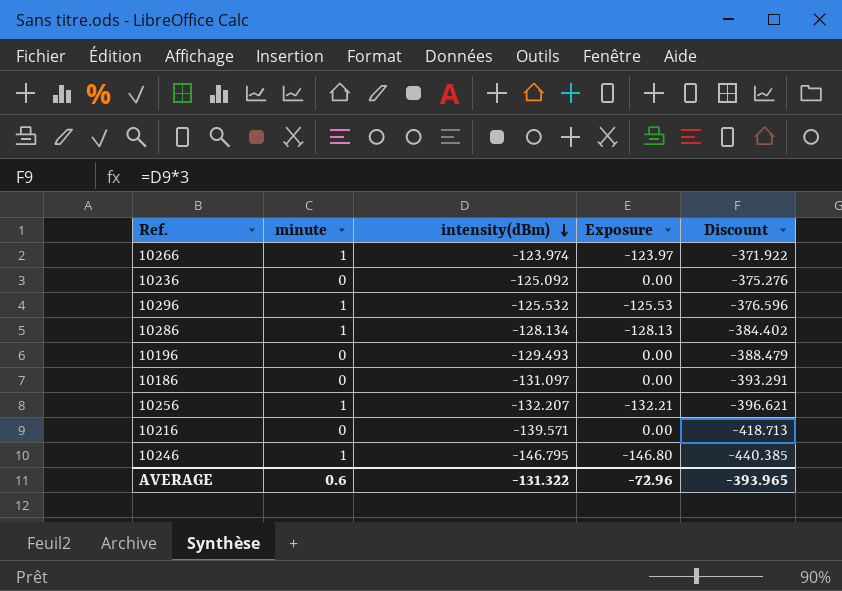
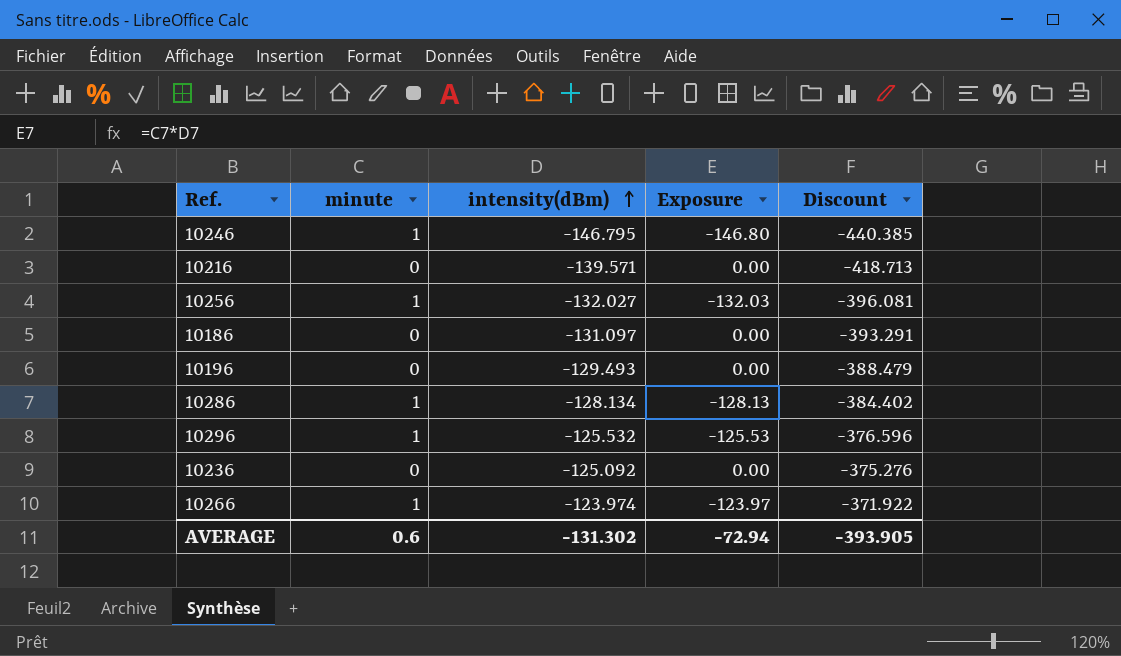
row order: intensity(dBm) descending -> intensity(dBm) ascending
10256 | intensity(dBm): -132.207 -> -132.027
10256 | Exposure: -132.21 -> -132.03
10256 | Discount: -396.621 -> -396.081
AVERAGE | intensity(dBm): -131.322 -> -131.302
AVERAGE | Exposure: -72.96 -> -72.94
AVERAGE | Discount: -393.965 -> -393.905

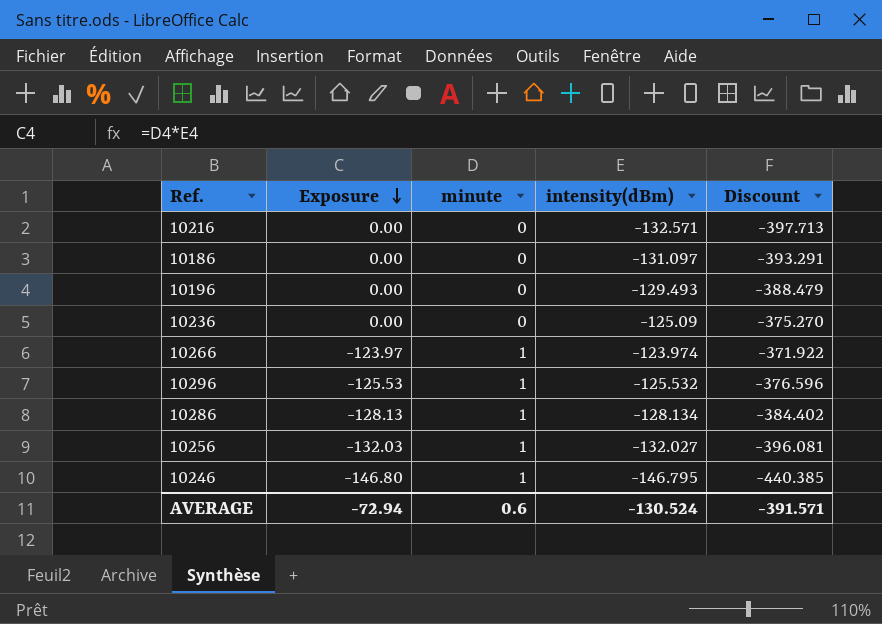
row order: intensity(dBm) ascending -> Exposure descending
column Exposure | position: 4 -> 2
10216 | intensity(dBm): -139.571 -> -132.571
10216 | Discount: -418.713 -> -397.713
10236 | intensity(dBm): -125.092 -> -125.09
10236 | Discount: -375.276 -> -375.270
AVERAGE | intensity(dBm): -131.302 -> -130.524
AVERAGE | Discount: -393.905 -> -391.571

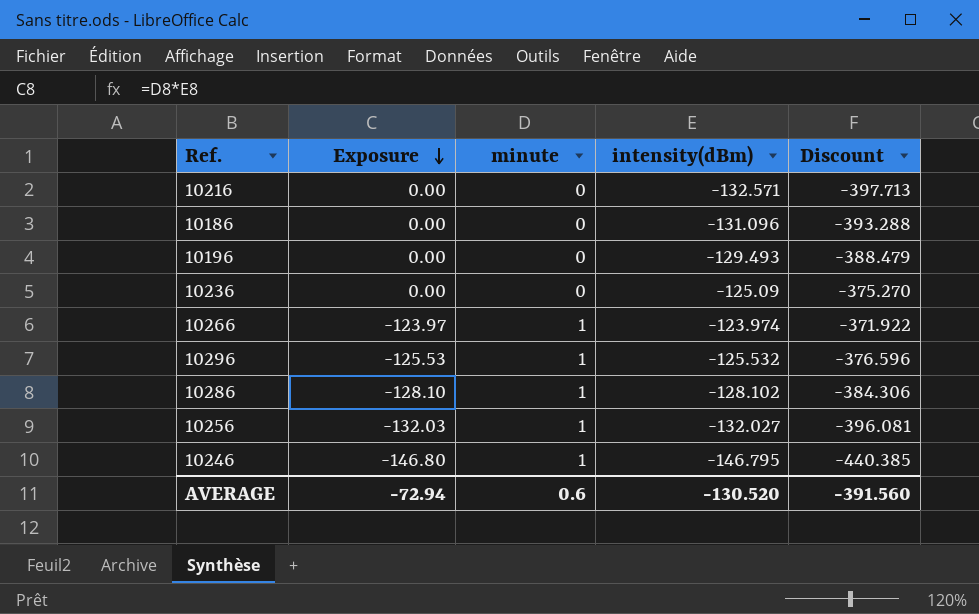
10186 | intensity(dBm): -131.097 -> -131.096
10186 | Discount: -393.291 -> -393.288
10286 | Exposure: -128.13 -> -128.10
10286 | intensity(dBm): -128.134 -> -128.102
10286 | Discount: -384.402 -> -384.306
AVERAGE | intensity(dBm): -130.524 -> -130.520
AVERAGE | Discount: -391.571 -> -391.560

